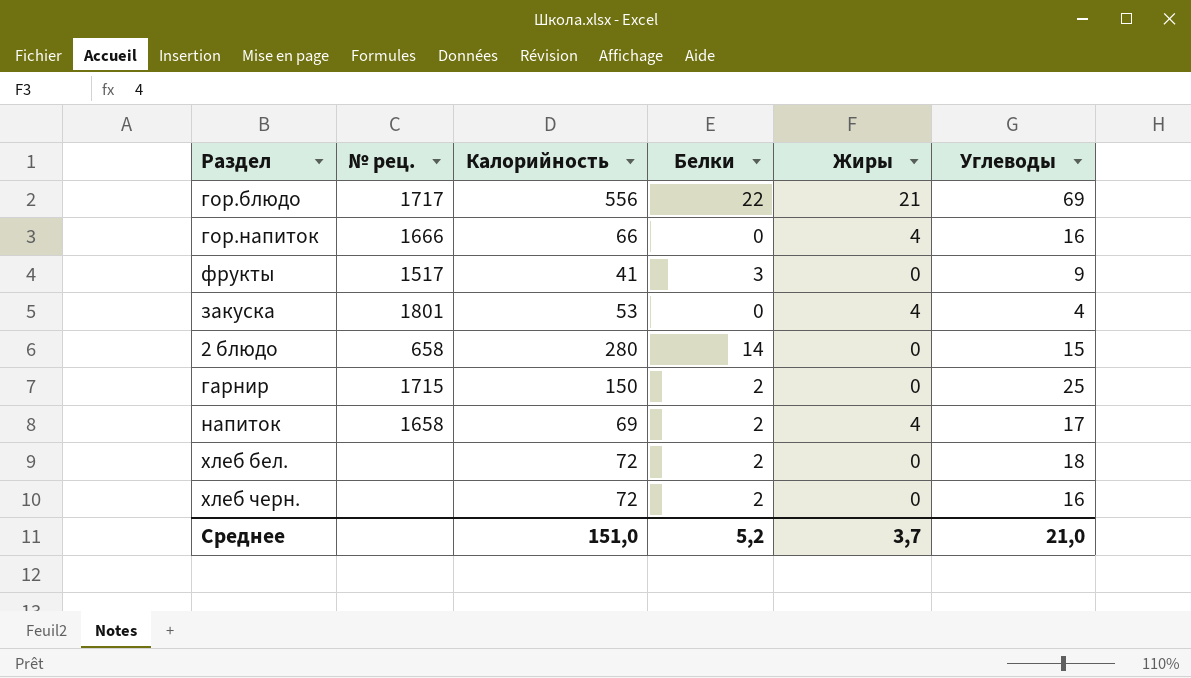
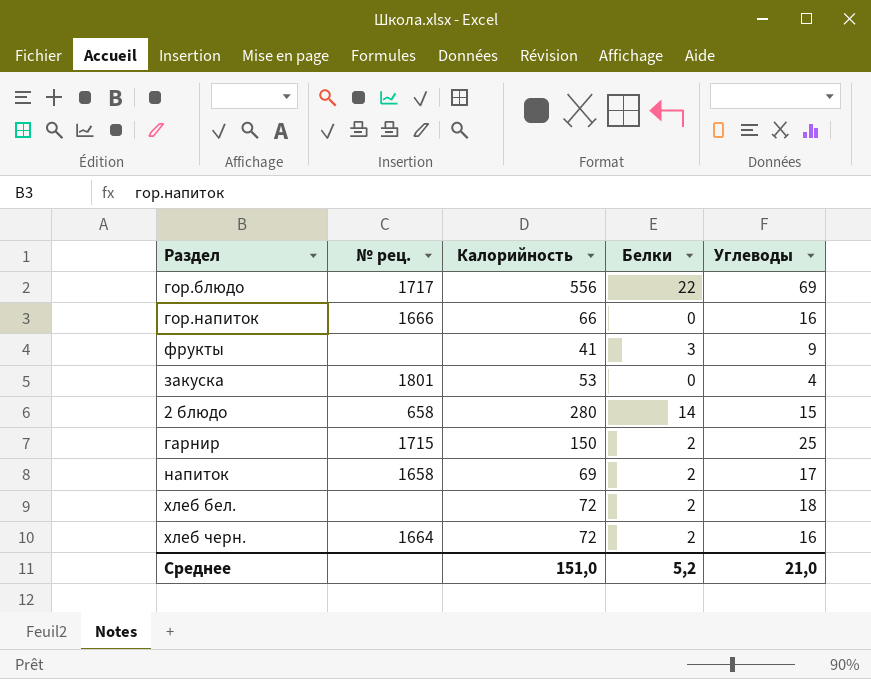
column Жиры | position: 5 -> none
фрукты | № рец.: 1517 -> none
хлеб черн. | № рец.: none -> 1664

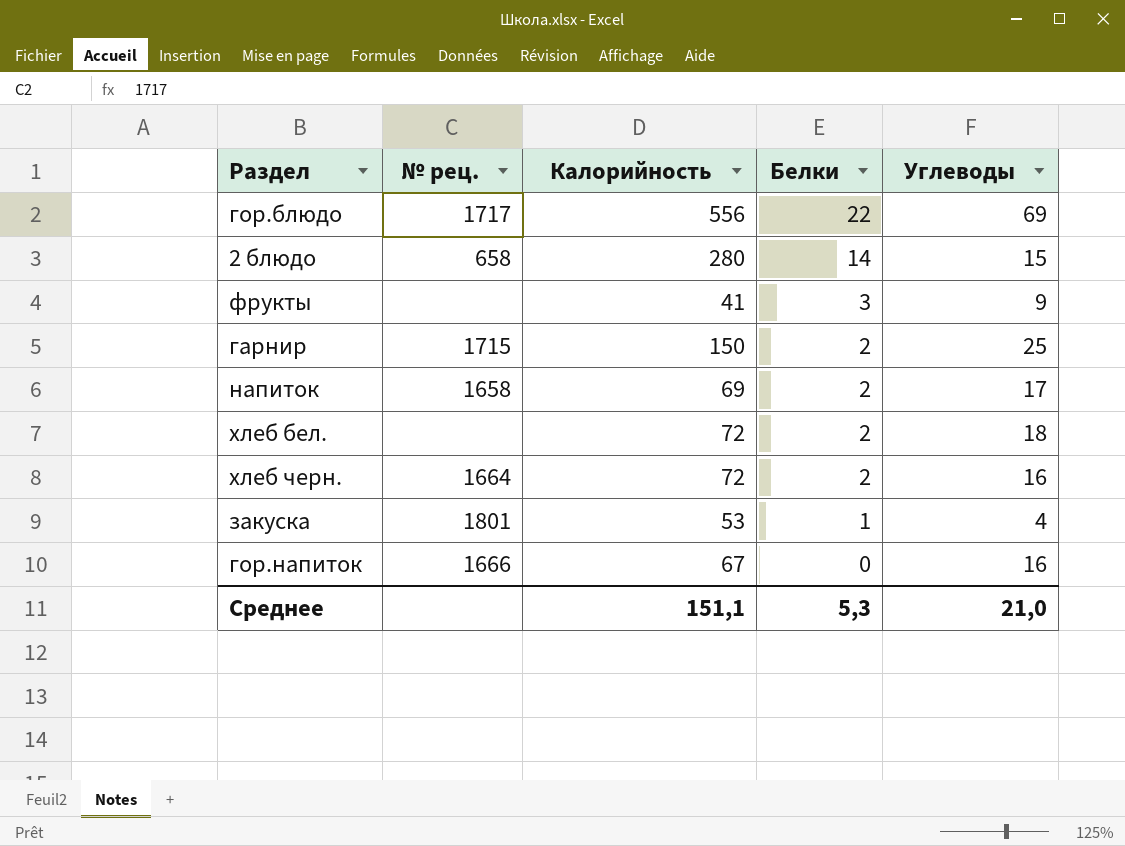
row order: none -> Белки descending
закуска | Белки: 0 -> 1
гор.напиток | Калорийность: 66 -> 67
Среднее | Калорийность: 151,0 -> 151,1
Среднее | Белки: 5,2 -> 5,3

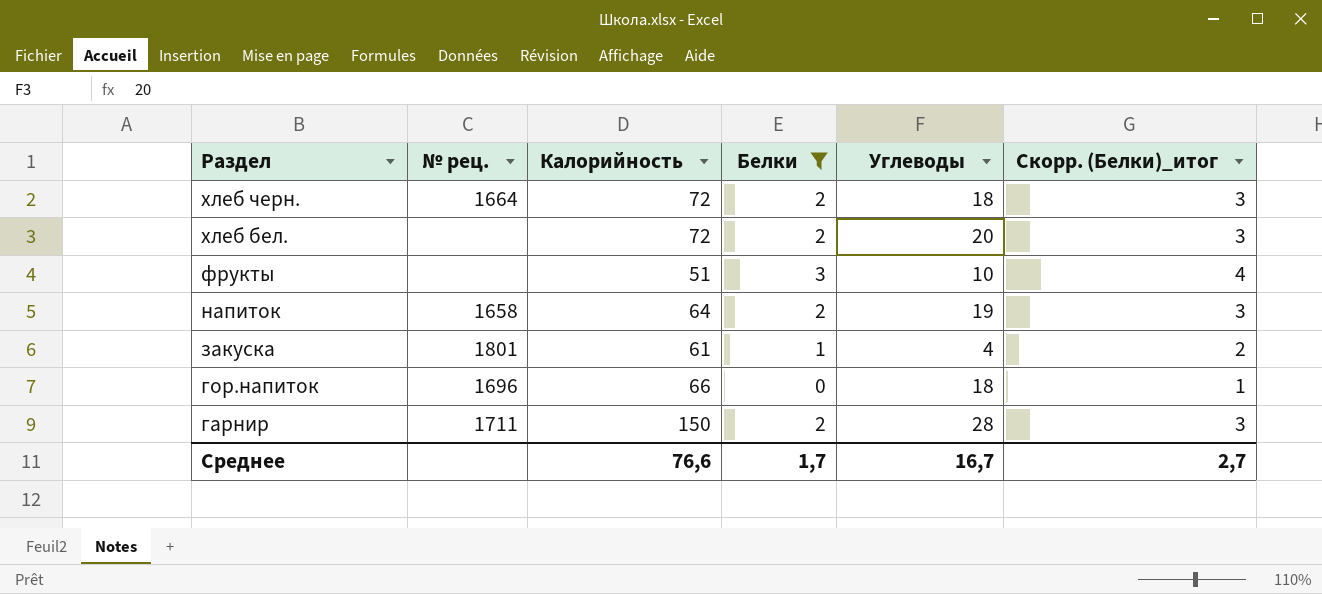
filter: none -> Белки <= 3
row order: Белки descending -> Раздел descending
column Скорр. (Белки)_итог | formula: none -> [Белки] + 1
хлеб черн. | Углеводы: 16 -> 18
хлеб бел. | Углеводы: 18 -> 20
фрукты | Калорийность: 41 -> 51
фрукты | Углеводы: 9 -> 10
напиток | Калорийность: 69 -> 64
напиток | Углеводы: 17 -> 19
закуска | Калорийность: 53 -> 61
гор.напиток | № рец.: 1666 -> 1696
гор.напиток | Калорийность: 67 -> 66
гор.напиток | Углеводы: 16 -> 18
гарнир | № рец.: 1715 -> 1711
гарнир | Углеводы: 25 -> 28
Среднее | Калорийность: 151,1 -> 76,6
Среднее | Белки: 5,3 -> 1,7
Среднее | Углеводы: 21,0 -> 16,7

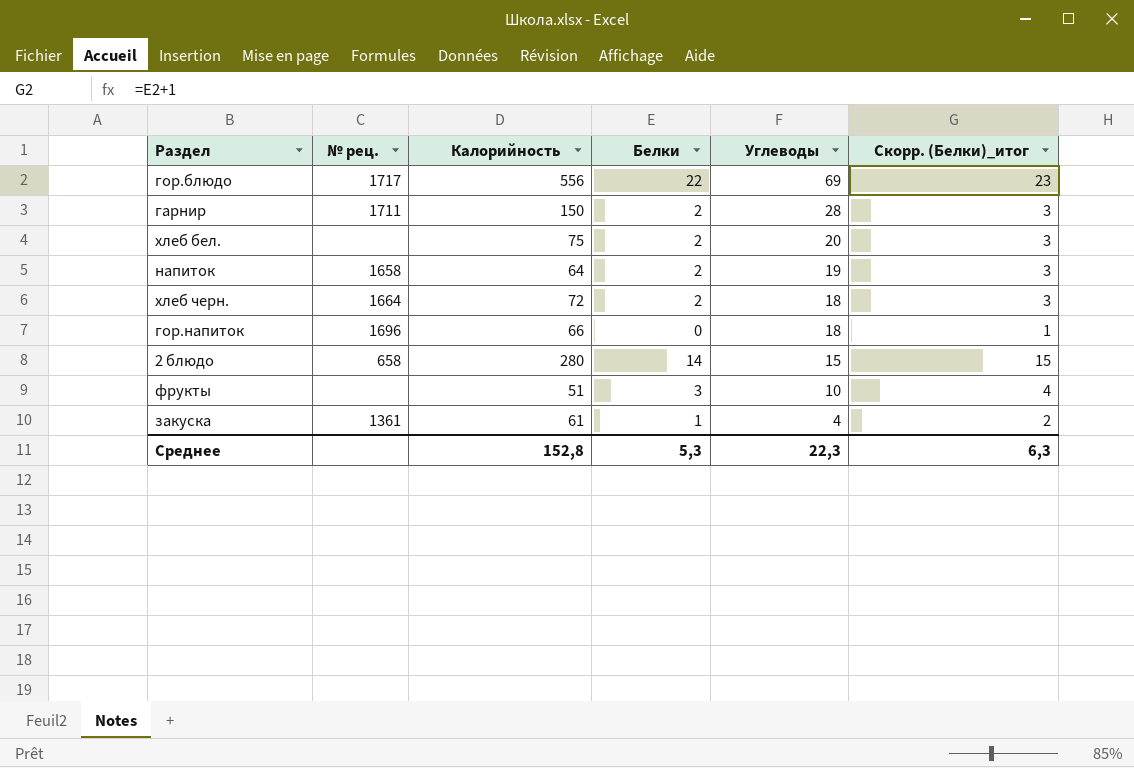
filter: Белки <= 3 -> none
row order: Раздел descending -> Углеводы descending
хлеб бел. | Калорийность: 72 -> 75
закуска | № рец.: 1801 -> 1361
Среднее | Калорийность: 76,6 -> 152,8
Среднее | Белки: 1,7 -> 5,3
Среднее | Углеводы: 16,7 -> 22,3
Среднее | Скорр. (Белки)_итог: 2,7 -> 6,3

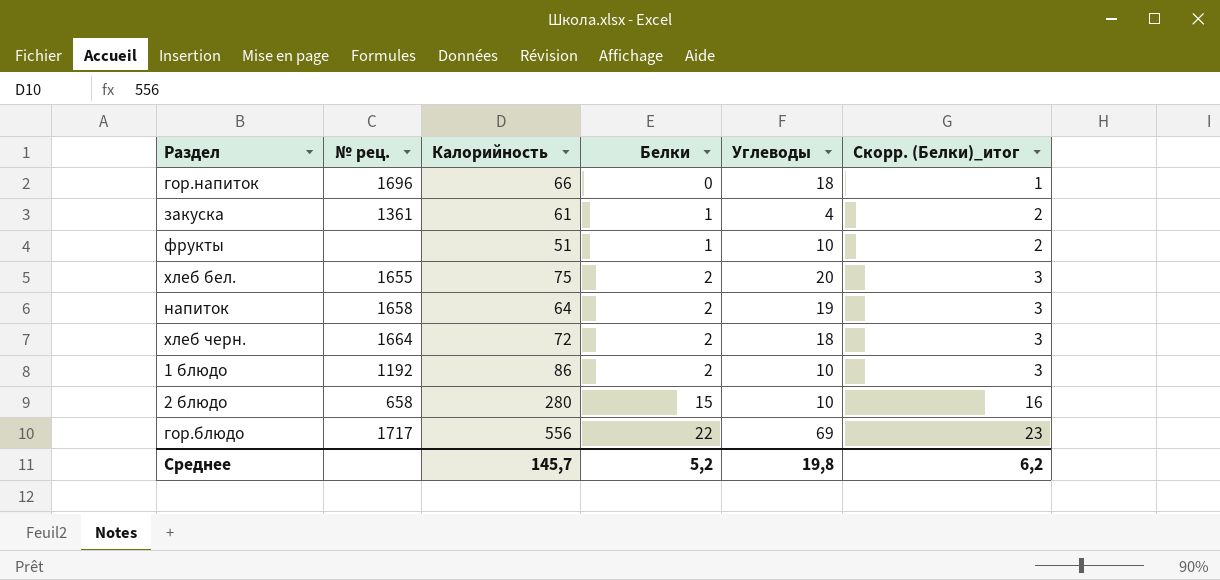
row order: Углеводы descending -> Белки ascending
row гарнир: 1711 | 150 | 2 | 28 | 3 -> none
фрукты | Белки: 3 -> 1
фрукты | Скорр. (Белки)_итог: 4 -> 2
хлеб бел. | № рец.: none -> 1655
row 1 блюдо: none -> 1192 | 86 | 2 | 10 | 3
2 блюдо | Белки: 14 -> 15
2 блюдо | Углеводы: 15 -> 10
2 блюдо | Скорр. (Белки)_итог: 15 -> 16
Среднее | Калорийность: 152,8 -> 145,7
Среднее | Белки: 5,3 -> 5,2
Среднее | Углеводы: 22,3 -> 19,8
Среднее | Скорр. (Белки)_итог: 6,3 -> 6,2

